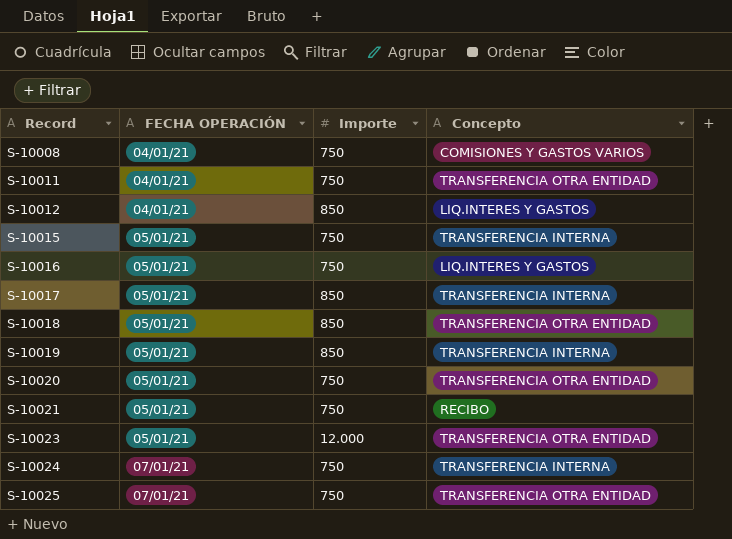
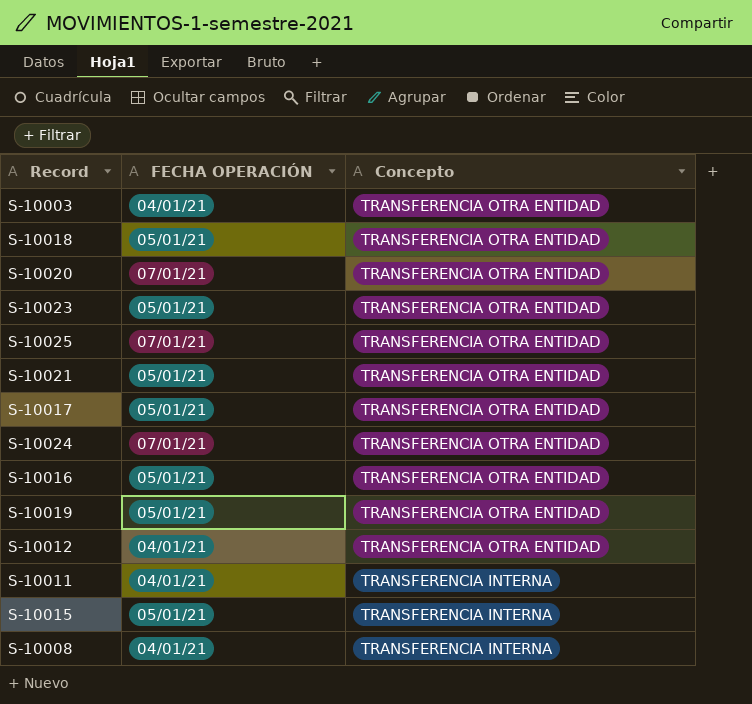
row order: Record ascending -> Concepto descending
column Importe | position: 3 -> none
row S-10003: none -> 04/01/21 | TRANSFERENCIA OTRA ENTIDAD
S-10020 | FECHA OPERACIÓN: 05/01/21 -> 07/01/21
S-10021 | Concepto: RECIBO -> TRANSFERENCIA OTRA ENTIDAD
S-10017 | Concepto: TRANSFERENCIA INTERNA -> TRANSFERENCIA OTRA ENTIDAD
S-10024 | Concepto: TRANSFERENCIA INTERNA -> TRANSFERENCIA OTRA ENTIDAD
S-10016 | Concepto: LIQ.INTERES Y GASTOS -> TRANSFERENCIA OTRA ENTIDAD
S-10019 | Concepto: TRANSFERENCIA INTERNA -> TRANSFERENCIA OTRA ENTIDAD
S-10012 | Concepto: LIQ.INTERES Y GASTOS -> TRANSFERENCIA OTRA ENTIDAD
S-10011 | Concepto: TRANSFERENCIA OTRA ENTIDAD -> TRANSFERENCIA INTERNA
S-10008 | Concepto: COMISIONES Y GASTOS VARIOS -> TRANSFERENCIA INTERNA

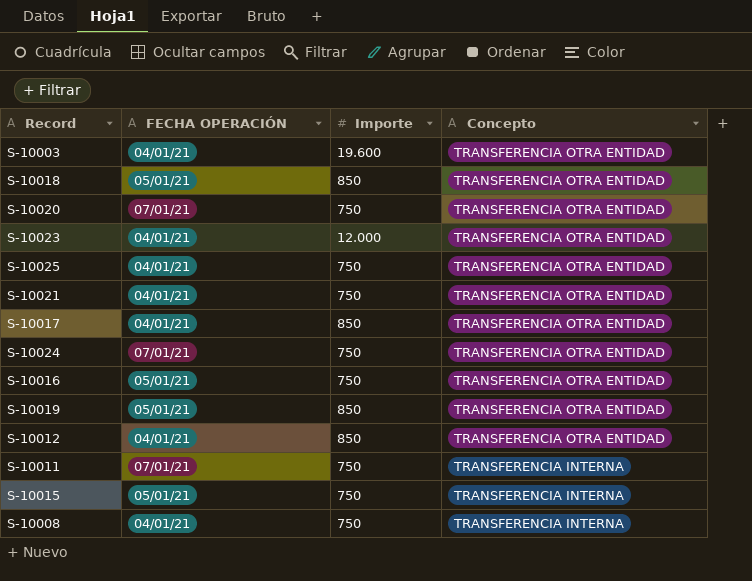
column Importe | position: none -> 3
S-10023 | FECHA OPERACIÓN: 05/01/21 -> 04/01/21
S-10025 | FECHA OPERACIÓN: 07/01/21 -> 04/01/21
S-10021 | FECHA OPERACIÓN: 05/01/21 -> 04/01/21
S-10017 | FECHA OPERACIÓN: 05/01/21 -> 04/01/21
S-10011 | FECHA OPERACIÓN: 04/01/21 -> 07/01/21

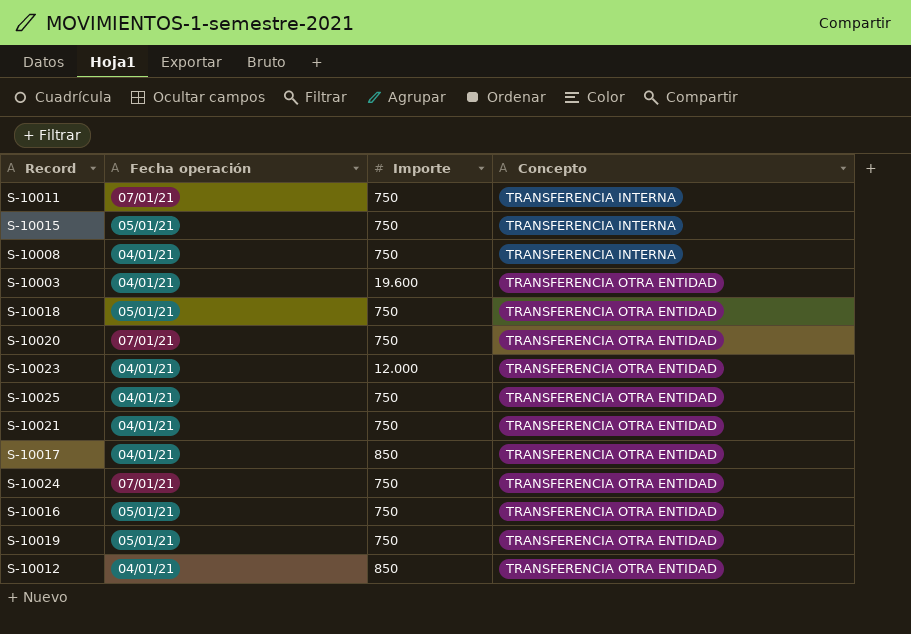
row order: Concepto descending -> Concepto ascending
column name: FECHA OPERACIÓN -> Fecha operación
S-10018 | Importe: 850 -> 750
S-10019 | Importe: 850 -> 750

